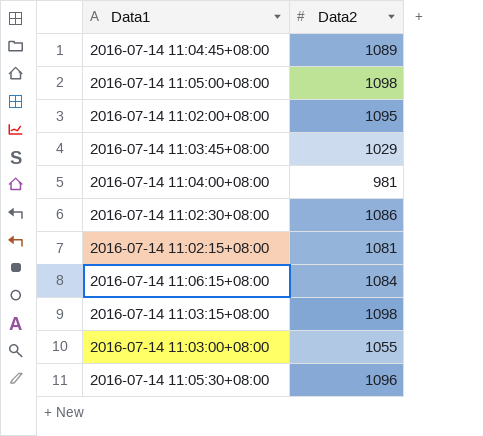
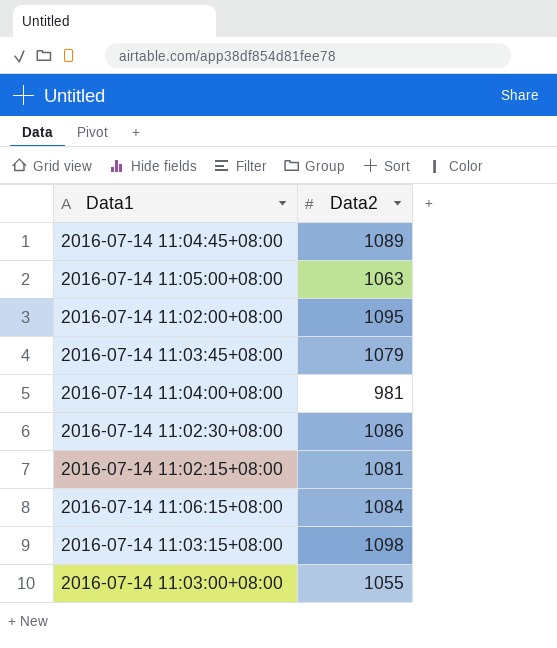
row 2016-07-14 11:05:30+08:00: 1096 -> none
2016-07-14 11:05:00+08:00 | Data2: 1098 -> 1063
2016-07-14 11:03:45+08:00 | Data2: 1029 -> 1079

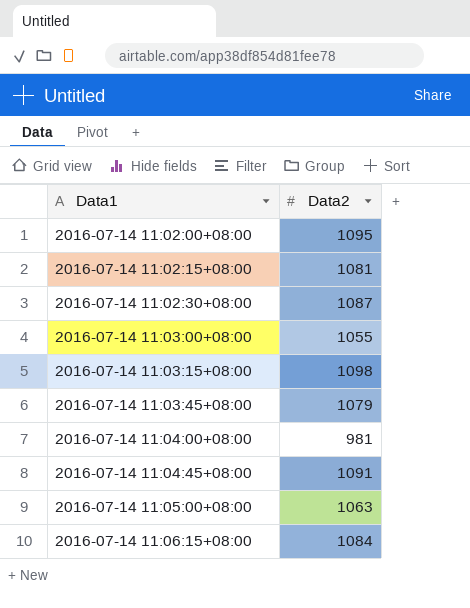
row order: none -> Data1 ascending
2016-07-14 11:02:30+08:00 | Data2: 1086 -> 1087
2016-07-14 11:04:45+08:00 | Data2: 1089 -> 1091

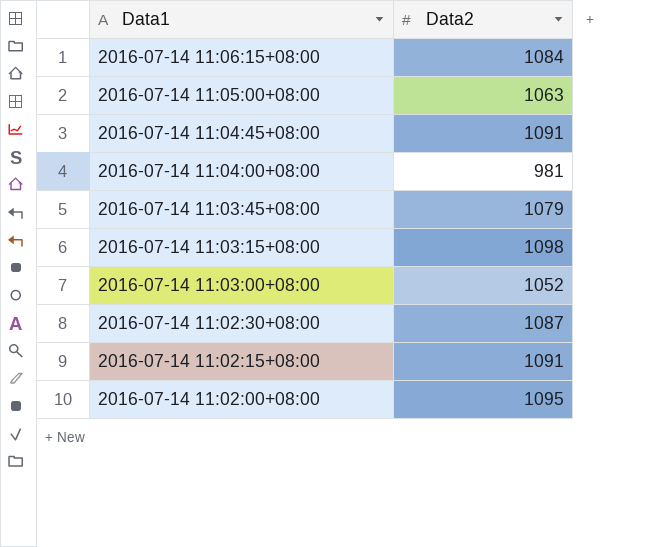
row order: Data1 ascending -> Data1 descending
2016-07-14 11:03:00+08:00 | Data2: 1055 -> 1052
2016-07-14 11:02:15+08:00 | Data2: 1081 -> 1091

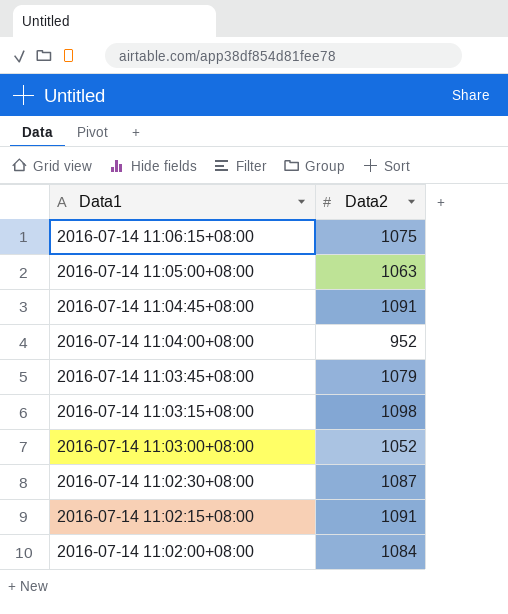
2016-07-14 11:06:15+08:00 | Data2: 1084 -> 1075
2016-07-14 11:04:00+08:00 | Data2: 981 -> 952
2016-07-14 11:02:00+08:00 | Data2: 1095 -> 1084

